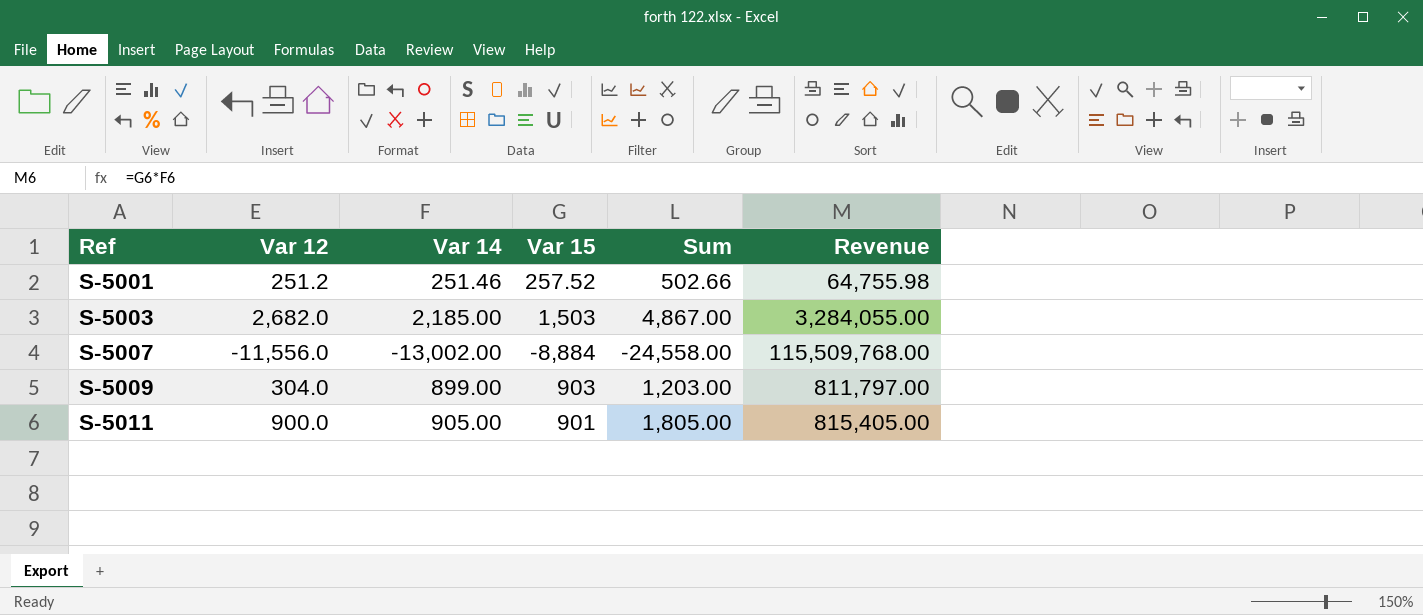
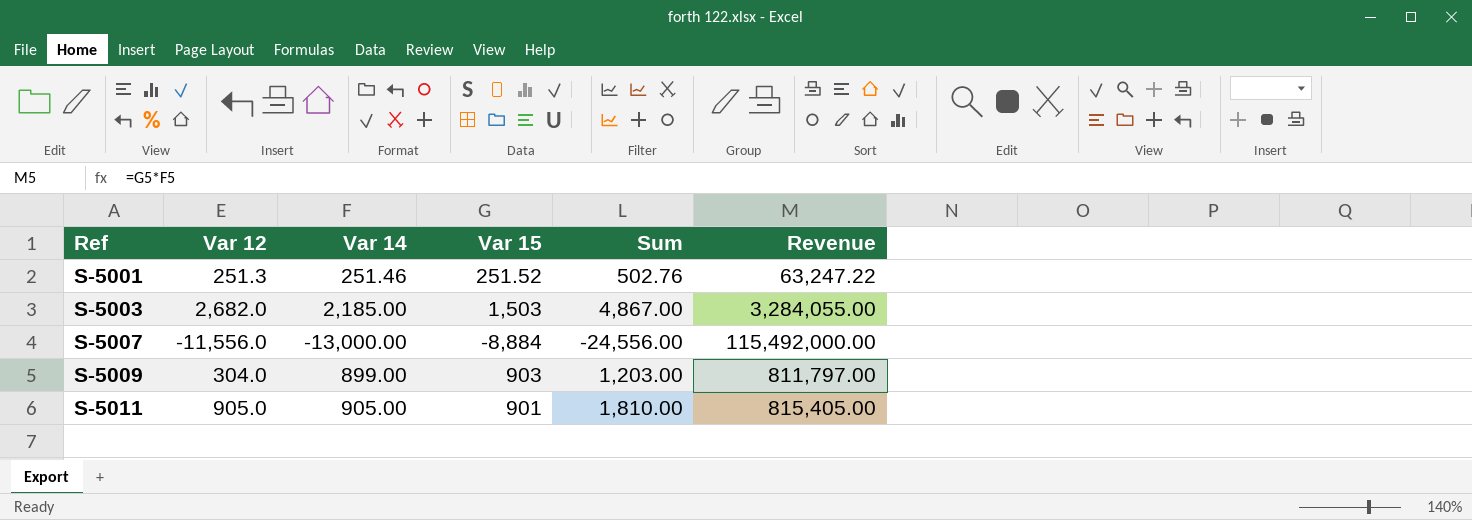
S-5001 | Var 12: 251.2 -> 251.3
S-5001 | Var 15: 257.52 -> 251.52
S-5001 | Sum: 502.66 -> 502.76
S-5001 | Revenue: 64,755.98 -> 63,247.22
S-5007 | Var 14: -13,002.00 -> -13,000.00
S-5007 | Sum: -24,558.00 -> -24,556.00
S-5007 | Revenue: 115,509,768.00 -> 115,492,000.00
S-5011 | Var 12: 900.0 -> 905.0
S-5011 | Sum: 1,805.00 -> 1,810.00

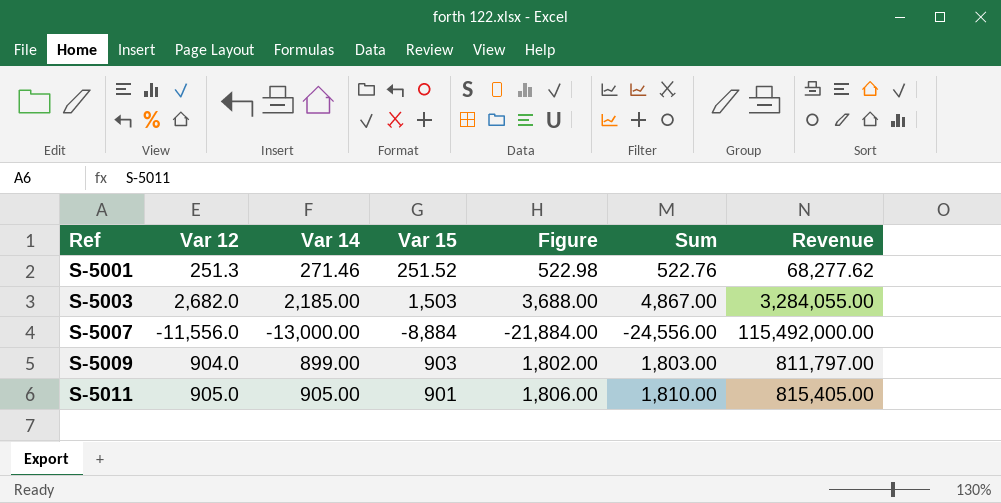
column Figure | formula: none -> [Var 14] + [Var 15]
S-5001 | Var 14: 251.46 -> 271.46
S-5001 | Sum: 502.76 -> 522.76
S-5001 | Revenue: 63,247.22 -> 68,277.62
S-5009 | Var 12: 304.0 -> 904.0
S-5009 | Sum: 1,203.00 -> 1,803.00

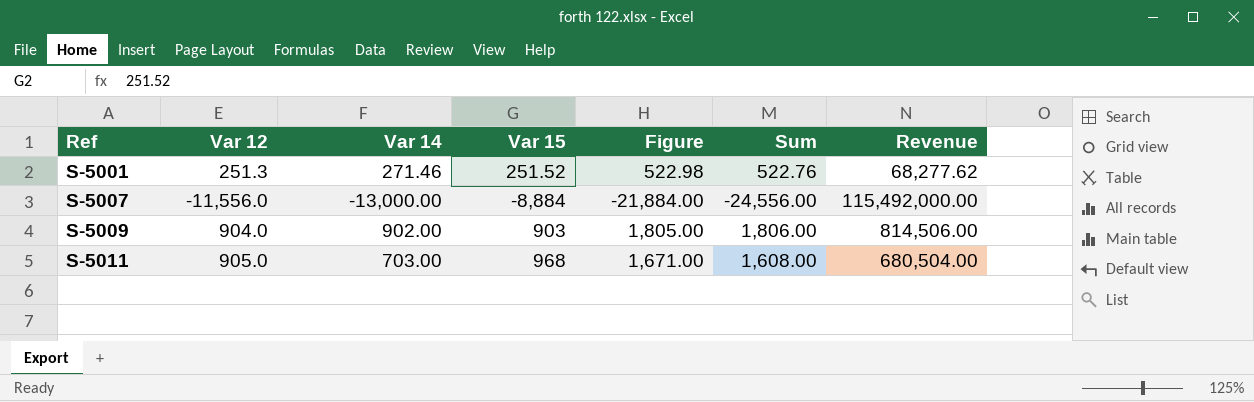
row S-5003: 2,682.0 | 2,185.00 | 1,503 | 3,688.00 | 4,867.00 | 3,284,055.00 -> none
S-5009 | Var 14: 899.00 -> 902.00
S-5009 | Figure: 1,802.00 -> 1,805.00
S-5009 | Sum: 1,803.00 -> 1,806.00
S-5009 | Revenue: 811,797.00 -> 814,506.00
S-5011 | Var 14: 905.00 -> 703.00
S-5011 | Var 15: 901 -> 968
S-5011 | Figure: 1,806.00 -> 1,671.00
S-5011 | Sum: 1,810.00 -> 1,608.00
S-5011 | Revenue: 815,405.00 -> 680,504.00

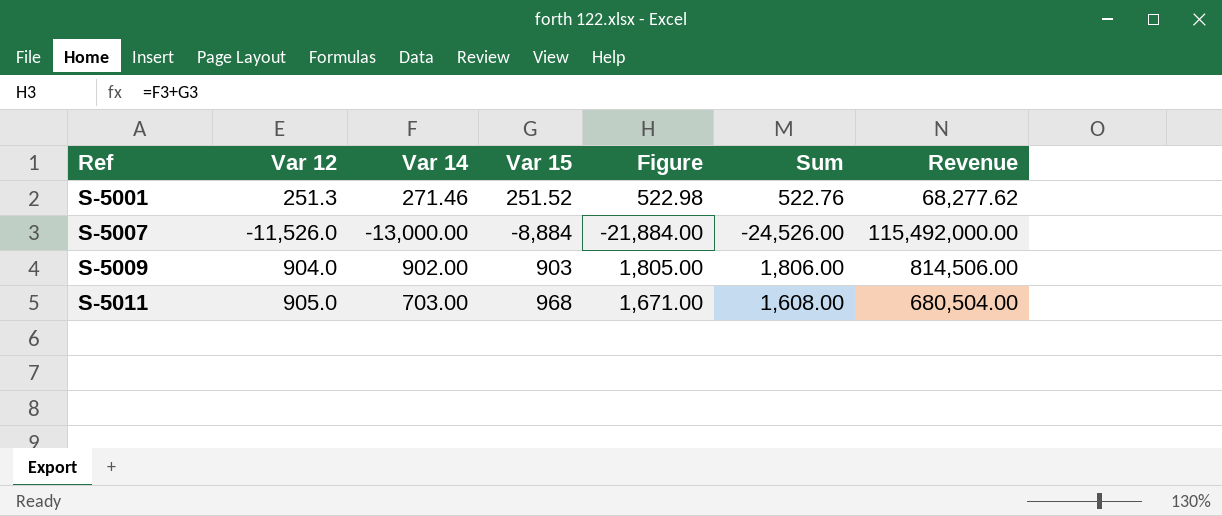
S-5007 | Var 12: -11,556.0 -> -11,526.0
S-5007 | Sum: -24,556.00 -> -24,526.00

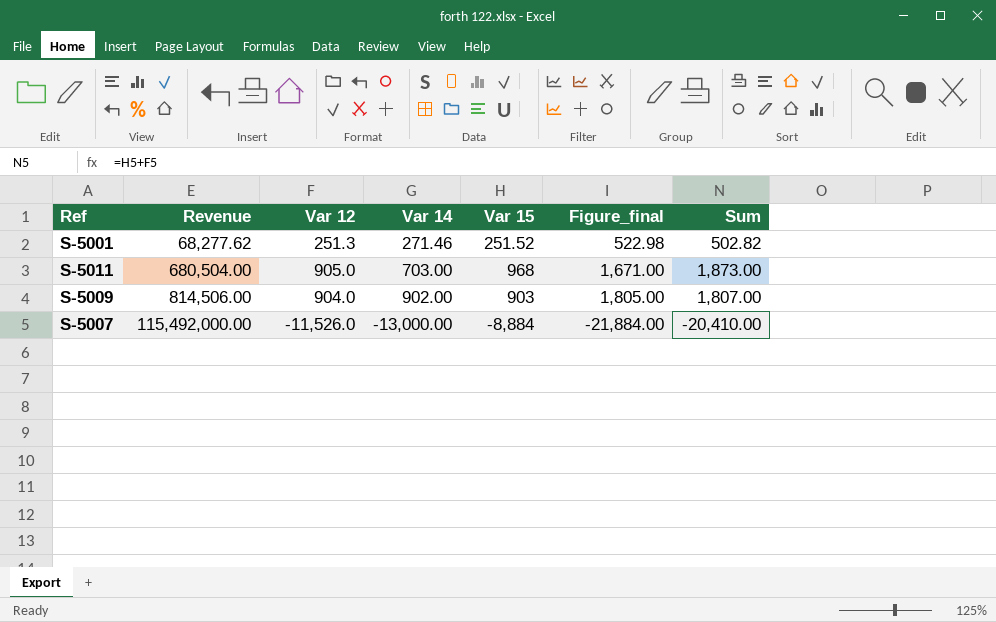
row order: Ref ascending -> Revenue ascending
column Revenue | position: 7 -> 2
column name: Figure -> Figure_final
column Sum | formula: [Var 12] + [Var 14] -> [Var 12] + [Var 15]

